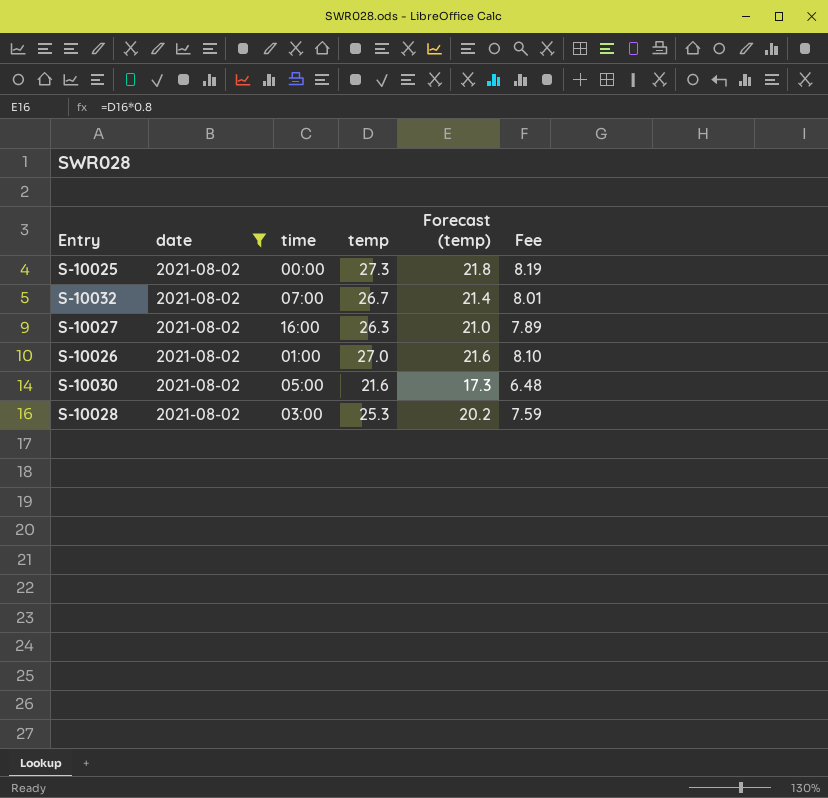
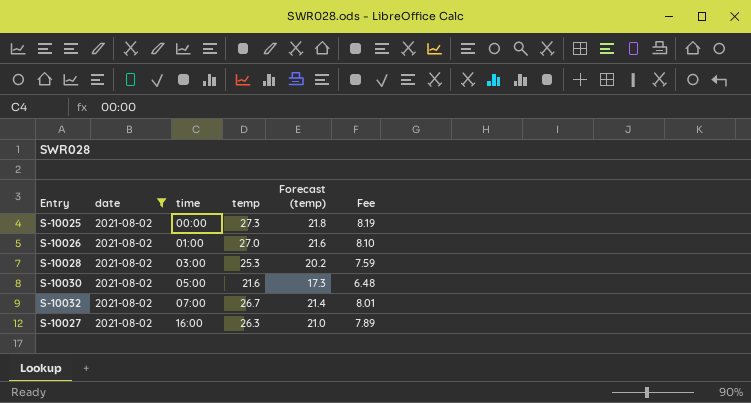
row order: none -> time ascending

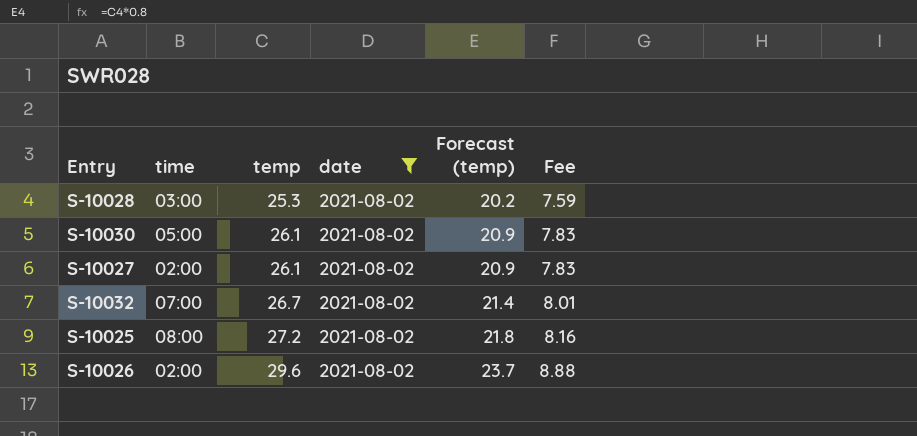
row order: time ascending -> temp ascending
column date | position: 2 -> 4
S-10030 | temp: 21.6 -> 26.1
S-10030 | Forecast (temp): 17.3 -> 20.9
S-10030 | Fee: 6.48 -> 7.83
S-10027 | time: 16:00 -> 02:00
S-10027 | temp: 26.3 -> 26.1
S-10027 | Forecast (temp): 21.0 -> 20.9
S-10027 | Fee: 7.89 -> 7.83
S-10025 | time: 00:00 -> 08:00
S-10025 | temp: 27.3 -> 27.2
S-10025 | Fee: 8.19 -> 8.16
S-10026 | time: 01:00 -> 02:00
S-10026 | temp: 27.0 -> 29.6
S-10026 | Forecast (temp): 21.6 -> 23.7
S-10026 | Fee: 8.10 -> 8.88

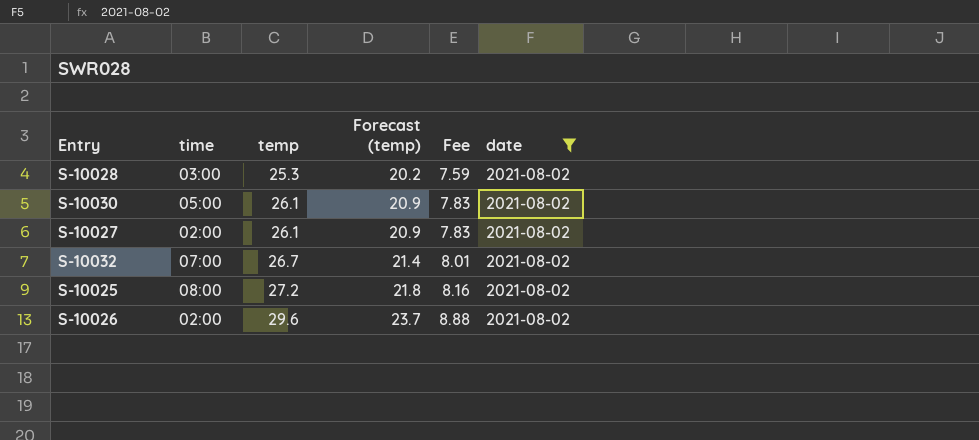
column date | position: 4 -> 6

